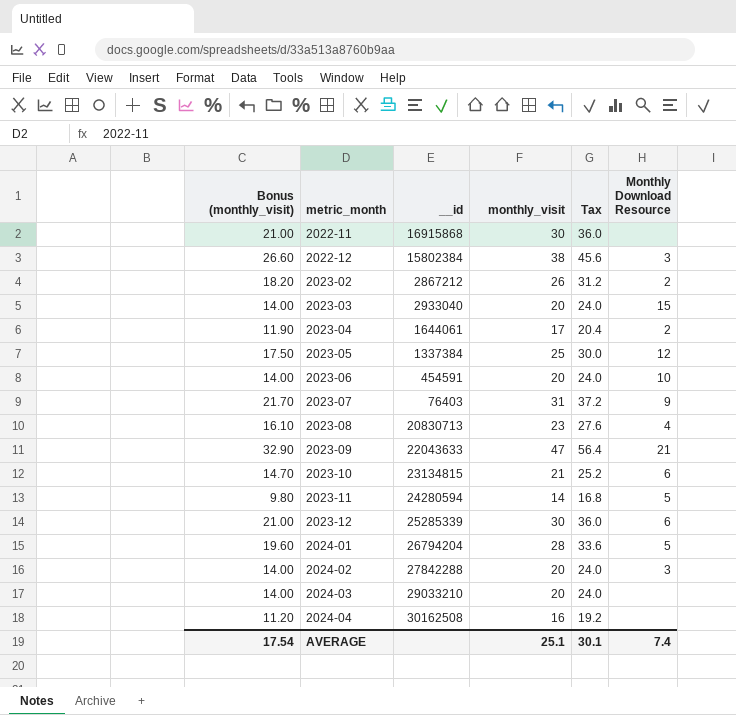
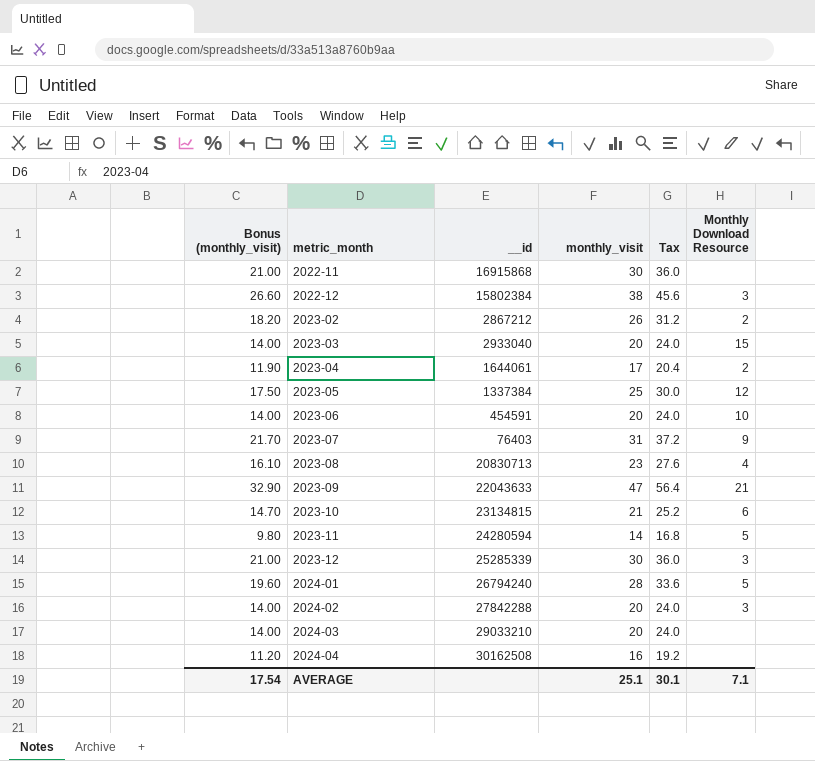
2023-12 | Monthly Download Resource: 6 -> 3
2024-01 | __id: 26794204 -> 26794240
AVERAGE | Monthly Download Resource: 7.4 -> 7.1

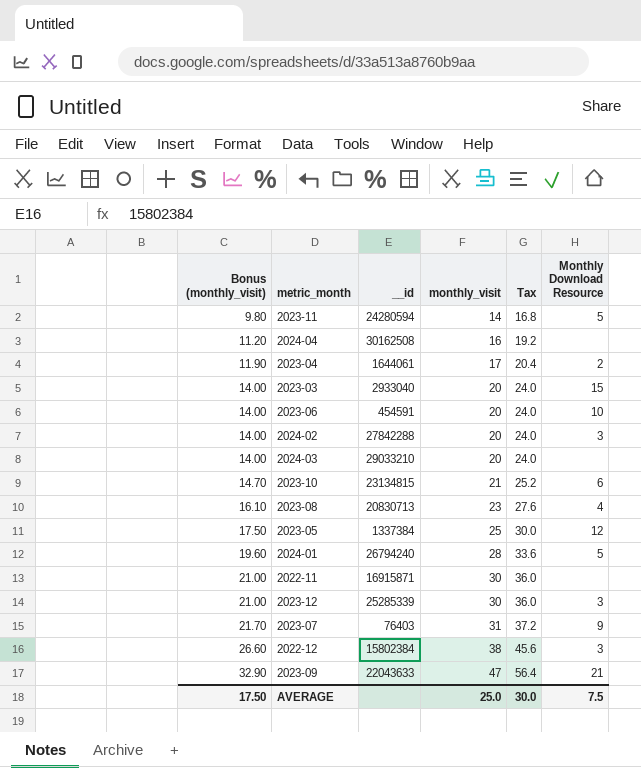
row order: metric_month ascending -> Bonus (monthly_visit) ascending
row 2023-02: 18.20 | 2867212 | 26 | 31.2 | 2 -> none
2022-11 | __id: 16915868 -> 16915871
AVERAGE | Bonus (monthly_visit): 17.54 -> 17.50
AVERAGE | monthly_visit: 25.1 -> 25.0
AVERAGE | Tax: 30.1 -> 30.0
AVERAGE | Monthly Download Resource: 7.1 -> 7.5

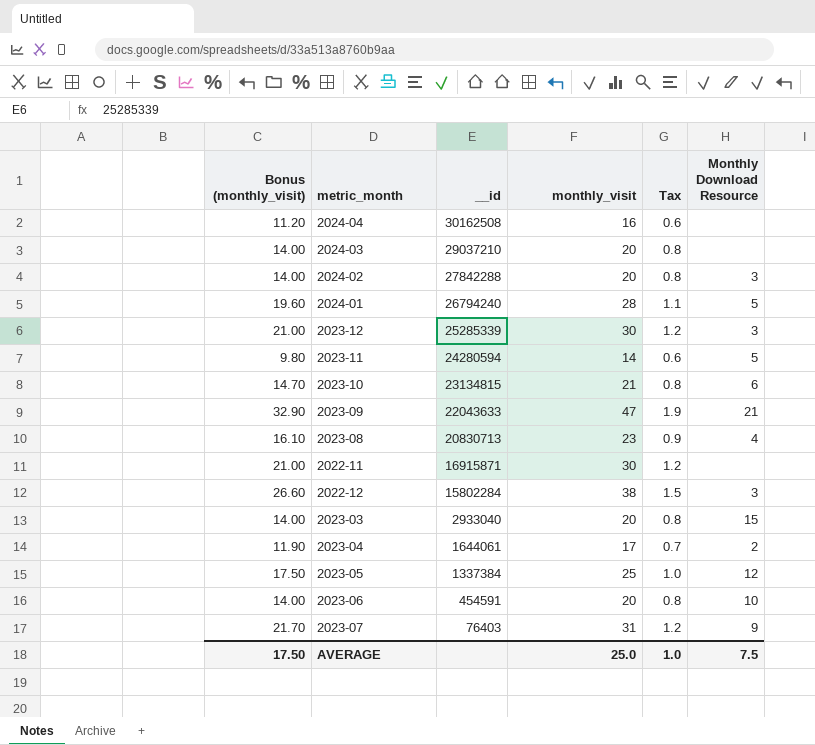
row order: Bonus (monthly_visit) ascending -> __id descending
column Tax | formula: [monthly_visit] * 1.2 -> [monthly_visit] * 0.04
2024-03 | __id: 29033210 -> 29037210
2022-12 | __id: 15802384 -> 15802284
AVERAGE | Tax: 30.0 -> 1.0

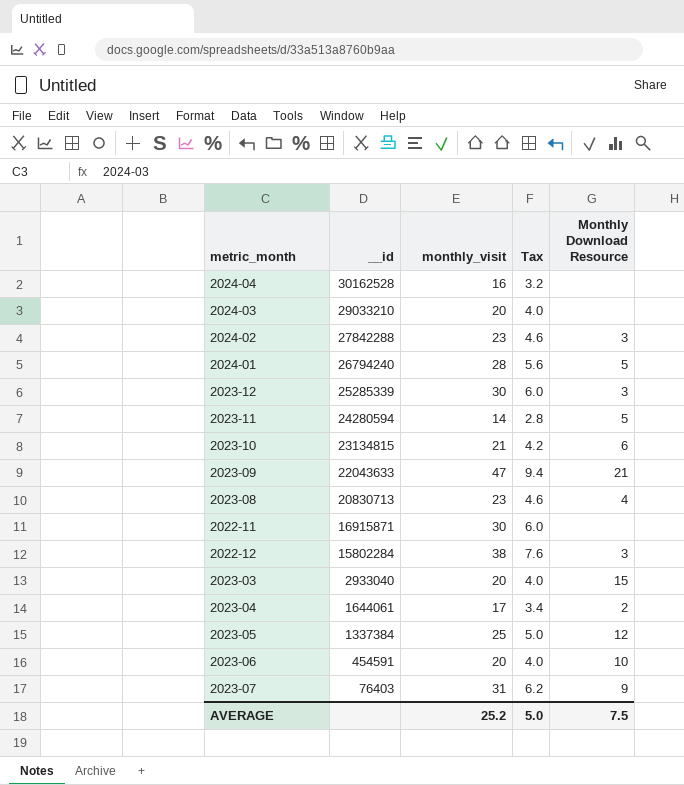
column Bonus (monthly_visit) | formula: [monthly_visit] * 0.7 -> none
column Tax | formula: [monthly_visit] * 0.04 -> [monthly_visit] * 0.2
2024-04 | __id: 30162508 -> 30162528
2024-03 | __id: 29037210 -> 29033210
2024-02 | monthly_visit: 20 -> 23
AVERAGE | monthly_visit: 25.0 -> 25.2
AVERAGE | Tax: 1.0 -> 5.0

